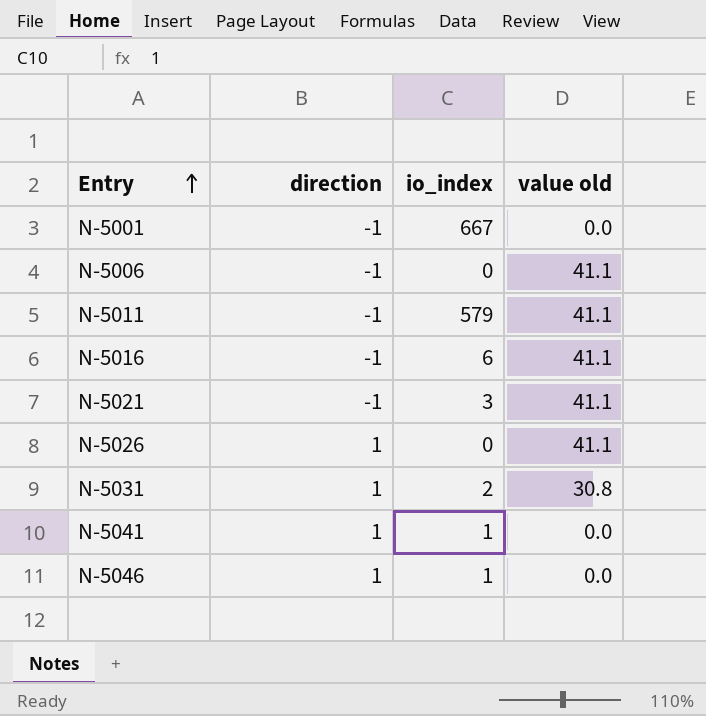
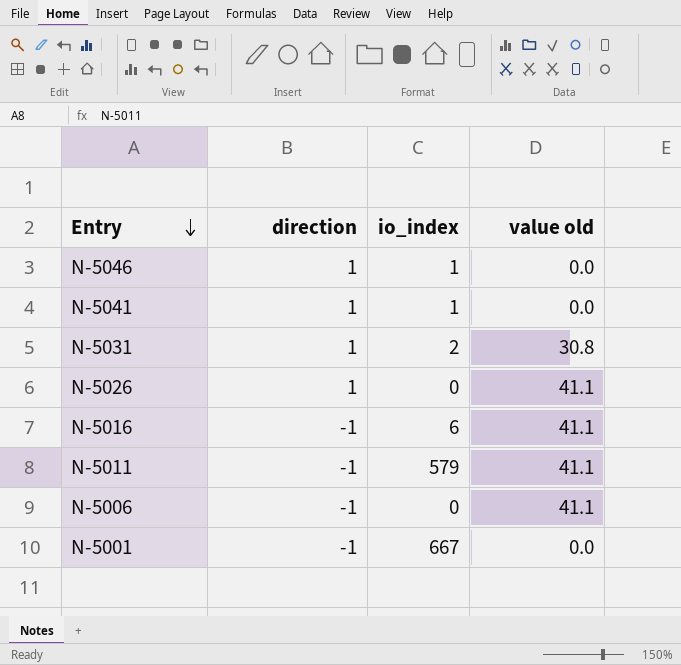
row order: Entry ascending -> Entry descending
row N-5021: -1 | 3 | 41.1 -> none

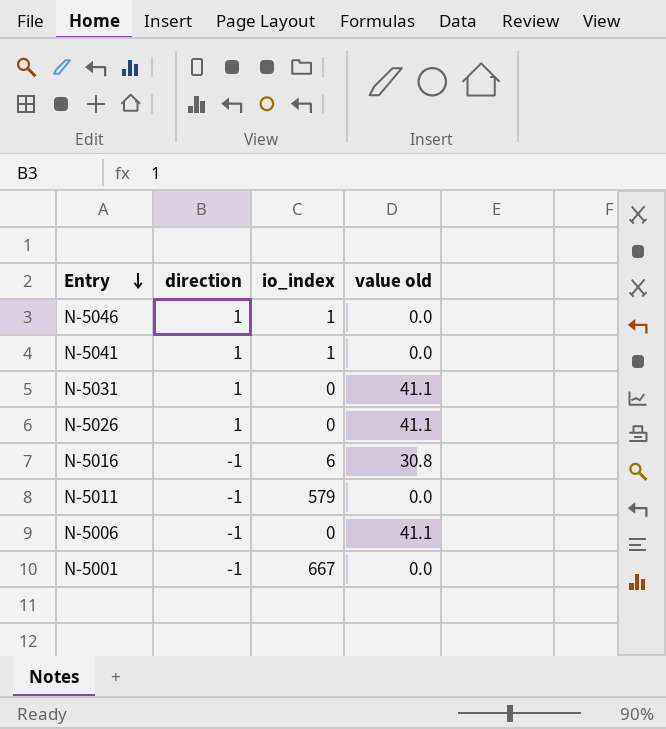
N-5031 | io_index: 2 -> 0
N-5031 | value old: 30.8 -> 41.1
N-5016 | value old: 41.1 -> 30.8
N-5011 | value old: 41.1 -> 0.0

